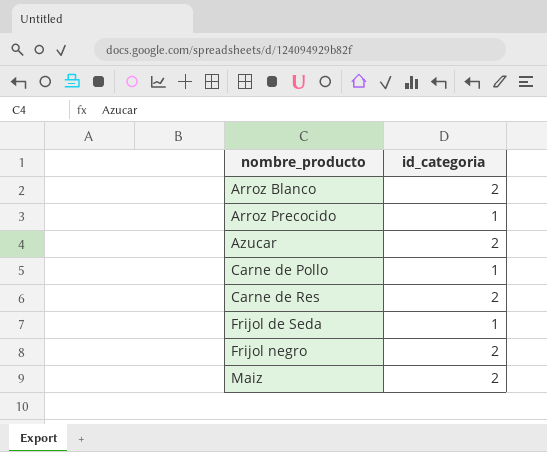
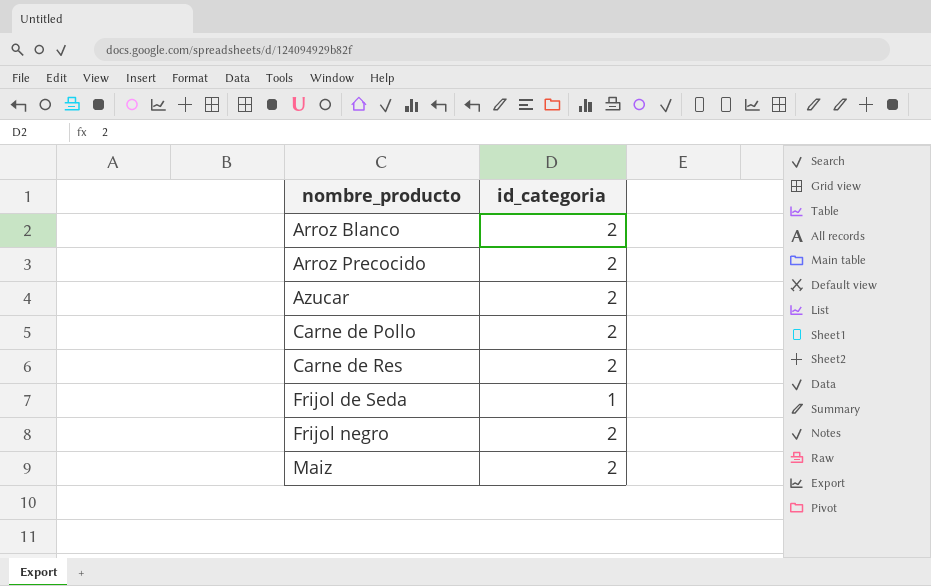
Arroz Precocido | id_categoria: 1 -> 2
Carne de Pollo | id_categoria: 1 -> 2

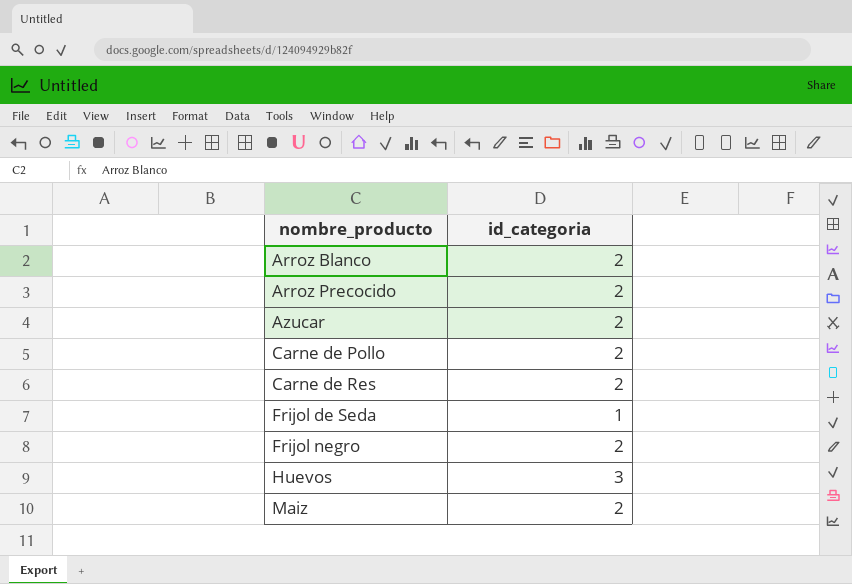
row Huevos: none -> 3

